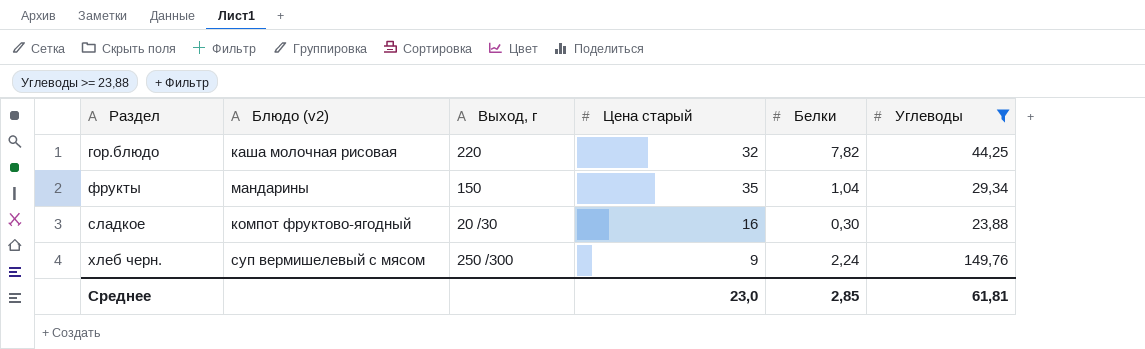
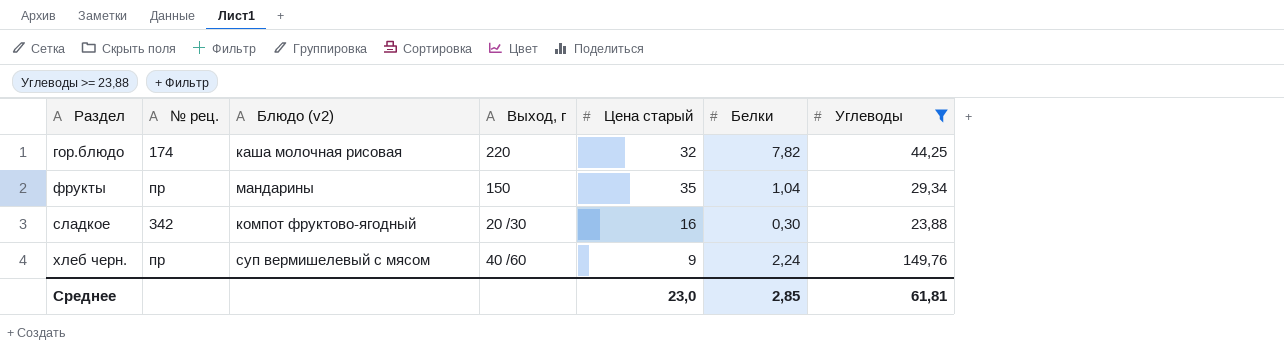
column № рец. | position: none -> 2
хлеб черн. | Выход, г: 250 /300 -> 40 /60

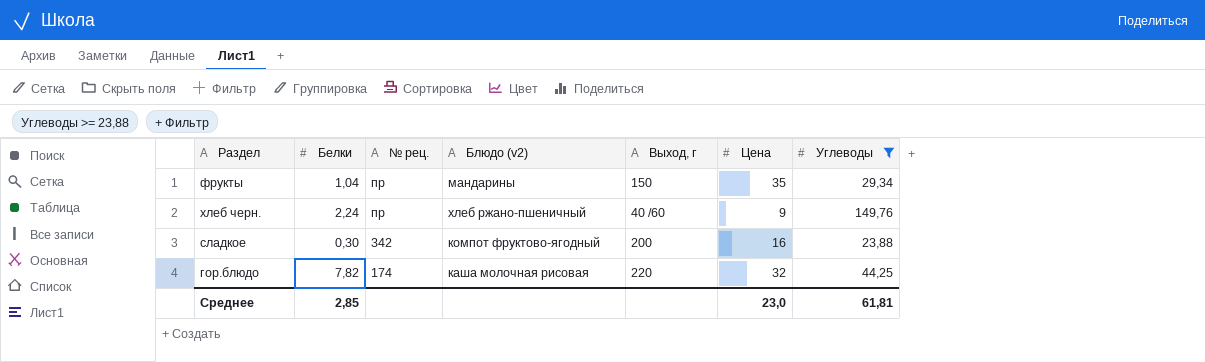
row order: none -> № рец. descending
column Белки | position: 6 -> 2
column name: Цена старый -> Цена
хлеб черн. | Блюдо (v2): суп вермишелевый с мясом -> хлеб ржано-пшеничный
сладкое | Выход, г: 20 /30 -> 200

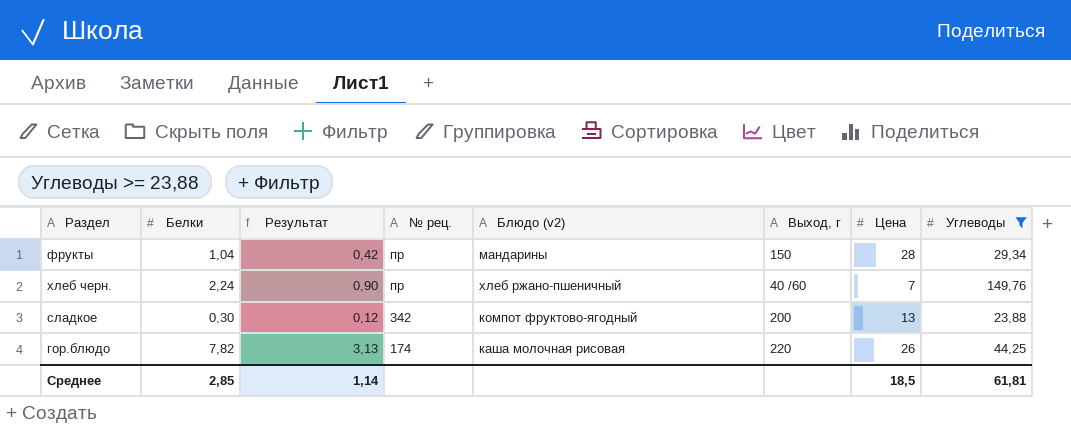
column Результат | formula: none -> [Белки] * 0,4
фрукты | Цена: 35 -> 28
хлеб черн. | Цена: 9 -> 7
сладкое | Цена: 16 -> 13
гор.блюдо | Цена: 32 -> 26
Среднее | Цена: 23,0 -> 18,5

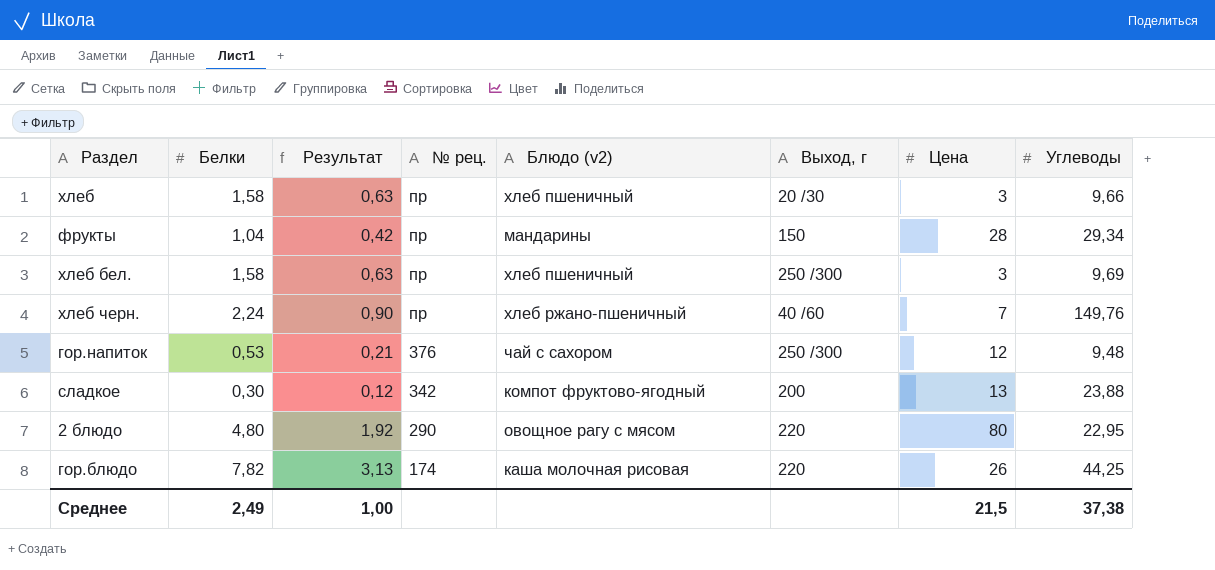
filter: Углеводы >= 23,88 -> none
Среднее | Белки: 2,85 -> 2,49
Среднее | Результат: 1,14 -> 1,00
Среднее | Цена: 18,5 -> 21,5
Среднее | Углеводы: 61,81 -> 37,38

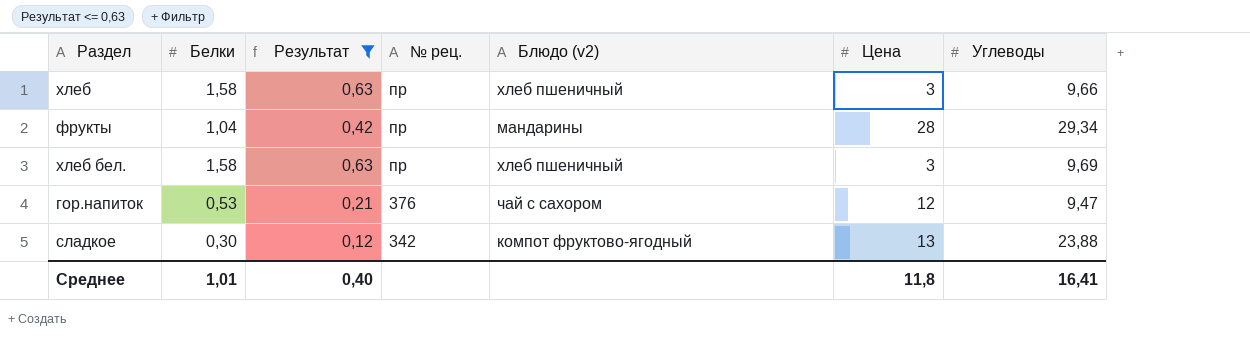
filter: none -> Результат <= 0,63
column Выход, г | position: 6 -> none
гор.напиток | Углеводы: 9,48 -> 9,47
Среднее | Белки: 2,49 -> 1,01
Среднее | Результат: 1,00 -> 0,40
Среднее | Цена: 21,5 -> 11,8
Среднее | Углеводы: 37,38 -> 16,41

